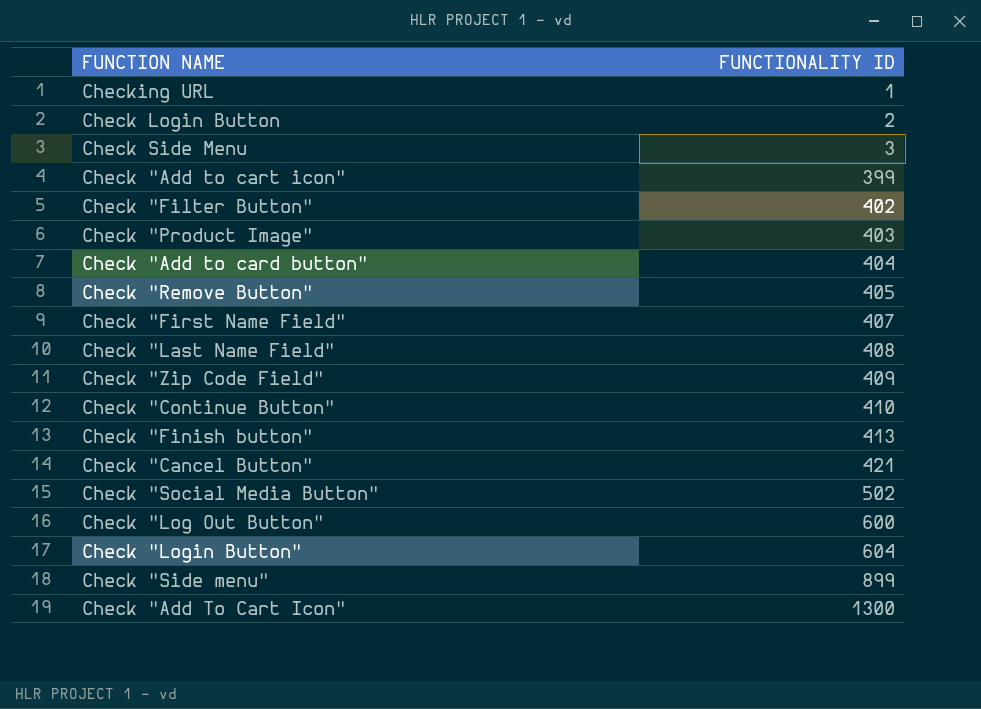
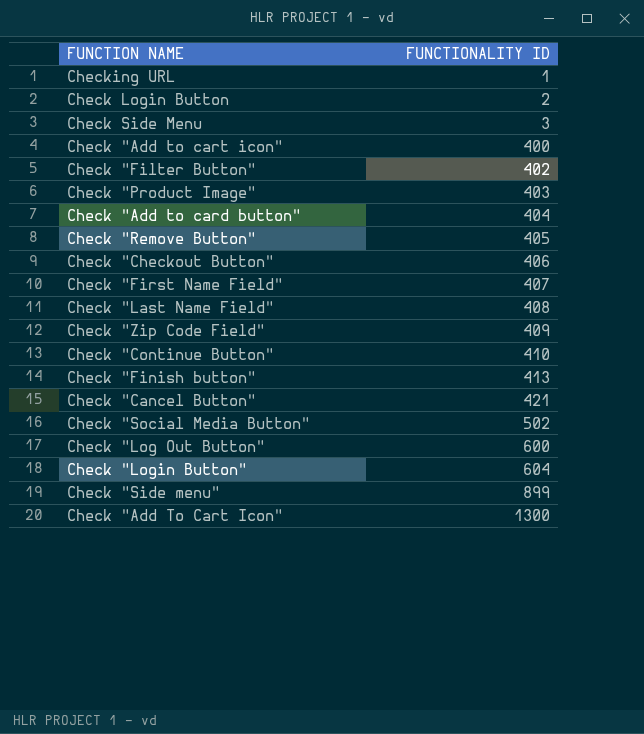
Check "Add to cart icon" | FUNCTIONALITY ID: 399 -> 400
row Check "Checkout Button": none -> 406

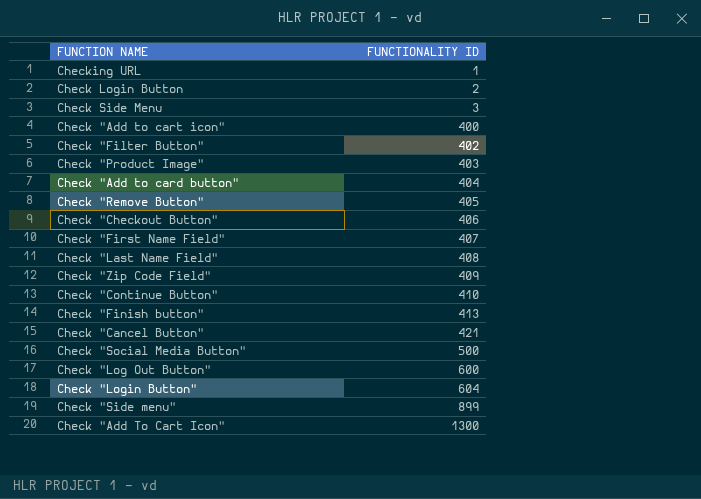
Check "Social Media Button" | FUNCTIONALITY ID: 502 -> 500

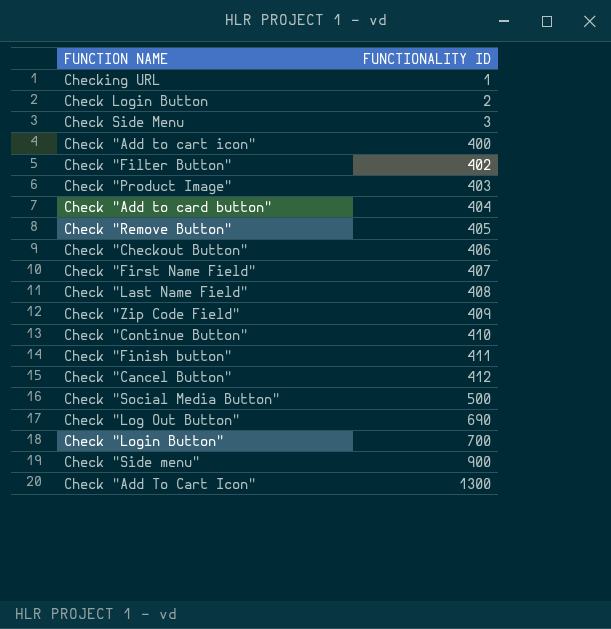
Check "Finish button" | FUNCTIONALITY ID: 413 -> 411
Check "Cancel Button" | FUNCTIONALITY ID: 421 -> 412
Check "Log Out Button" | FUNCTIONALITY ID: 600 -> 690
Check "Login Button" | FUNCTIONALITY ID: 604 -> 700
Check "Side menu" | FUNCTIONALITY ID: 899 -> 900

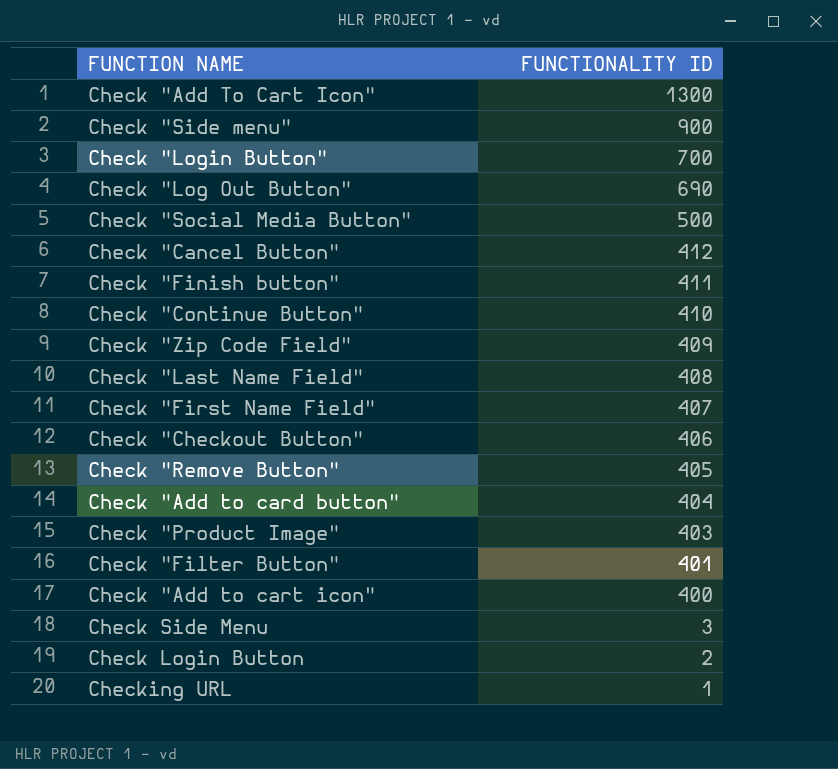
row order: FUNCTIONALITY ID ascending -> FUNCTIONALITY ID descending
Check "Filter Button" | FUNCTIONALITY ID: 402 -> 401

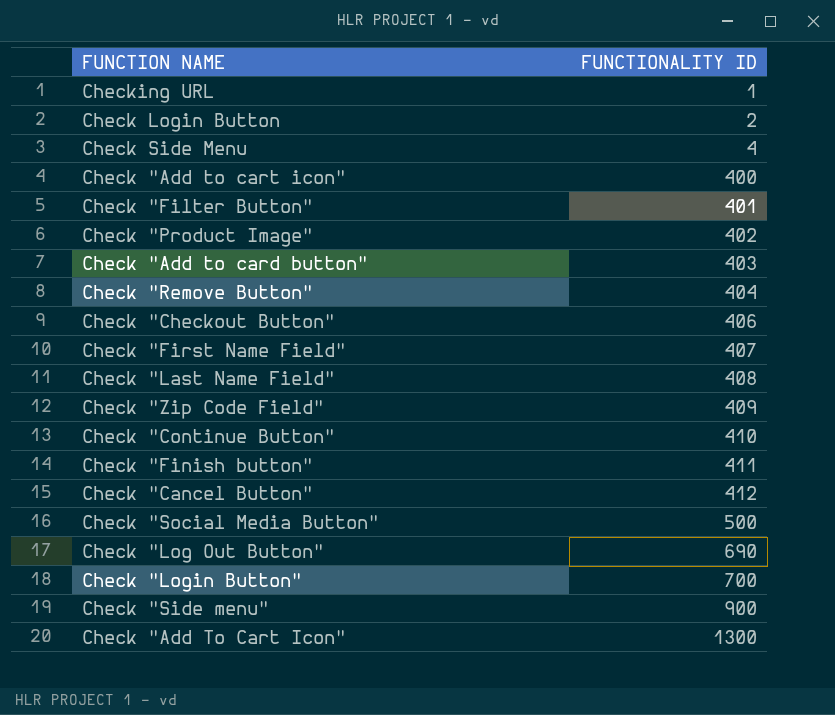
row order: FUNCTIONALITY ID descending -> FUNCTIONALITY ID ascending
Check Side Menu | FUNCTIONALITY ID: 3 -> 4
Check "Product Image" | FUNCTIONALITY ID: 403 -> 402
Check "Add to card button" | FUNCTIONALITY ID: 404 -> 403
Check "Remove Button" | FUNCTIONALITY ID: 405 -> 404

